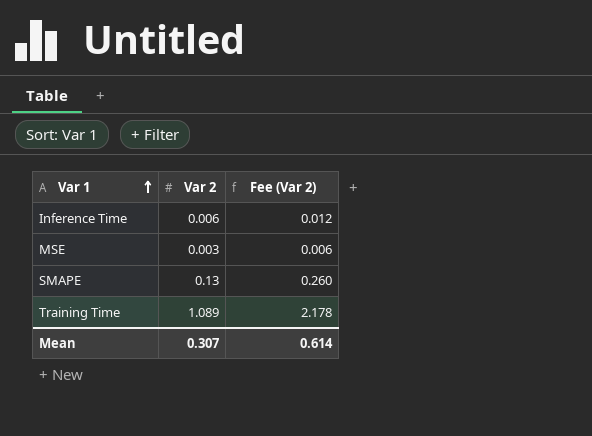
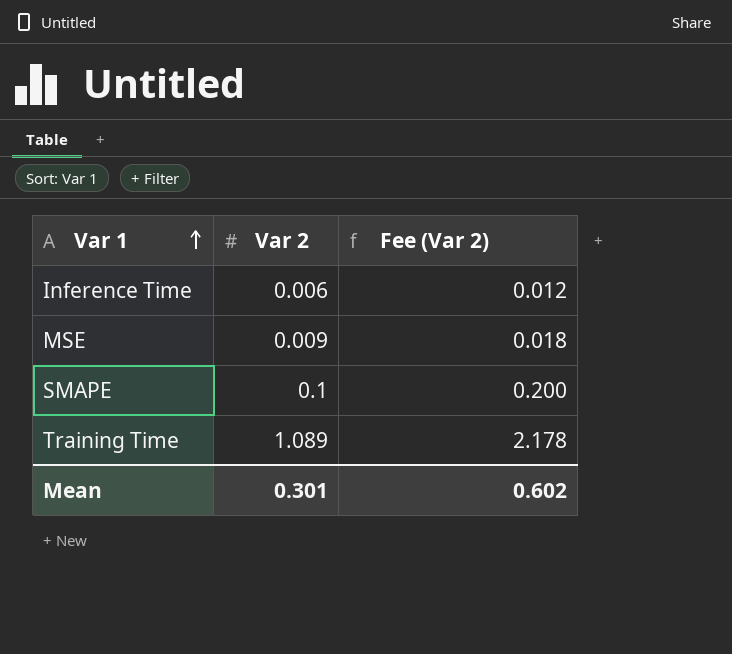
MSE | Var 2: 0.003 -> 0.009
MSE | Fee (Var 2): 0.006 -> 0.018
SMAPE | Var 2: 0.13 -> 0.1
SMAPE | Fee (Var 2): 0.260 -> 0.200
Mean | Var 2: 0.307 -> 0.301
Mean | Fee (Var 2): 0.614 -> 0.602

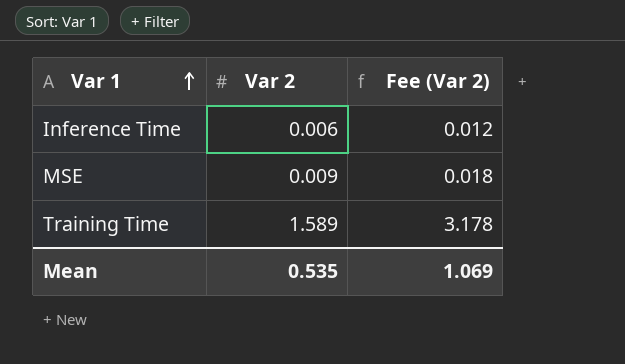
row SMAPE: 0.1 | 0.200 -> none
Training Time | Var 2: 1.089 -> 1.589
Training Time | Fee (Var 2): 2.178 -> 3.178
Mean | Var 2: 0.301 -> 0.535
Mean | Fee (Var 2): 0.602 -> 1.069

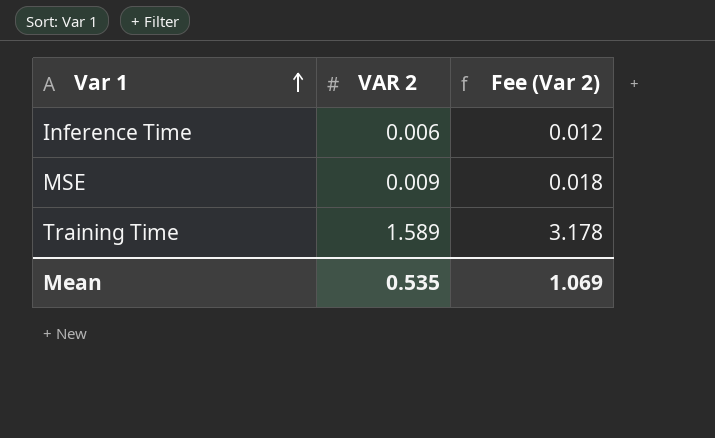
column name: Var 2 -> VAR 2

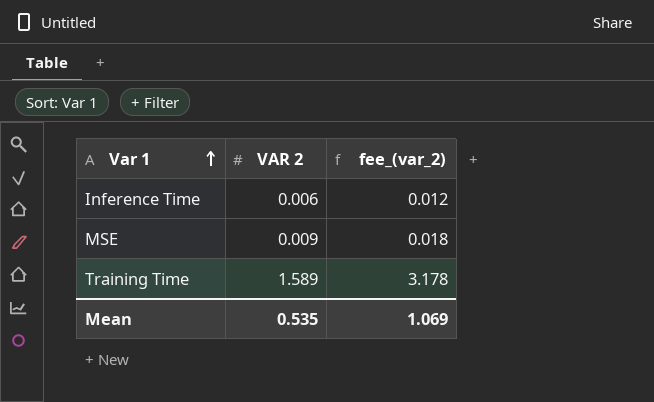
column name: Fee (Var 2) -> fee_(var_2)

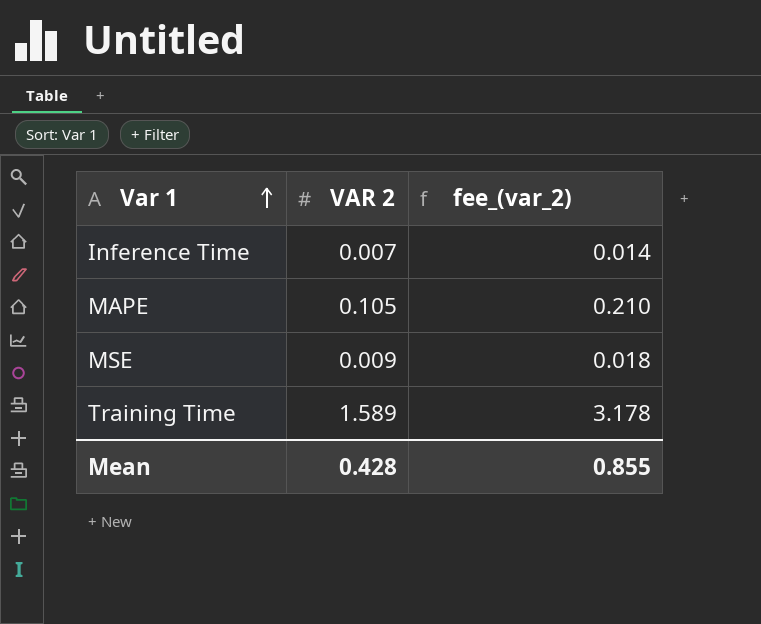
Inference Time | VAR 2: 0.006 -> 0.007
Inference Time | fee_(var_2): 0.012 -> 0.014
row MAPE: none -> 0.105 | 0.210
Mean | VAR 2: 0.535 -> 0.428
Mean | fee_(var_2): 1.069 -> 0.855

